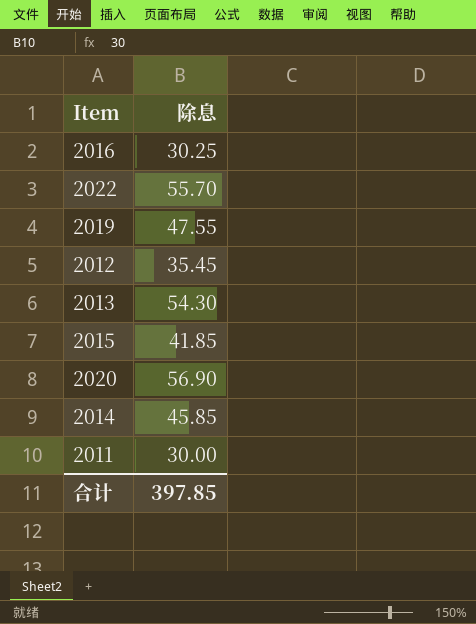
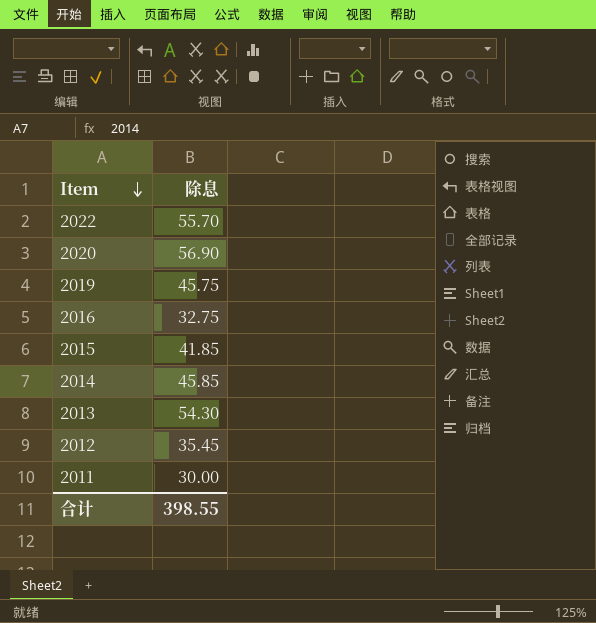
row order: none -> Item descending
2019 | 除息: 47.55 -> 45.75
2016 | 除息: 30.25 -> 32.75
合计 | 除息: 397.85 -> 398.55

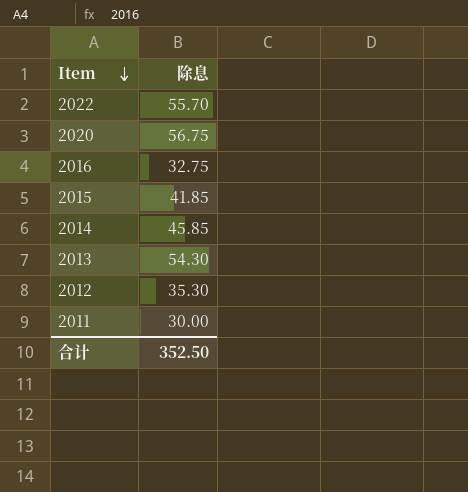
row 2019: 45.75 -> none
2020 | 除息: 56.90 -> 56.75
2012 | 除息: 35.45 -> 35.30
合计 | 除息: 398.55 -> 352.50

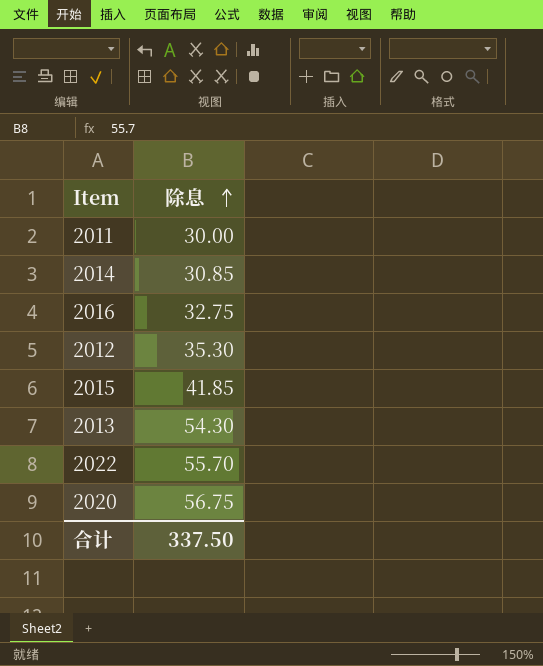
row order: Item descending -> 除息 ascending
2014 | 除息: 45.85 -> 30.85
合计 | 除息: 352.50 -> 337.50

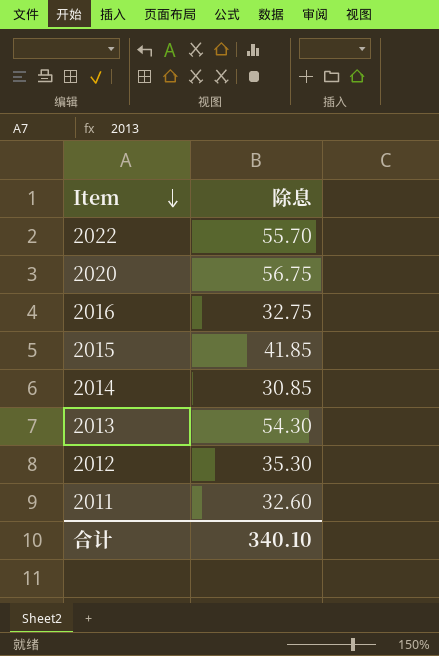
row order: 除息 ascending -> Item descending
2011 | 除息: 30.00 -> 32.60
合计 | 除息: 337.50 -> 340.10

